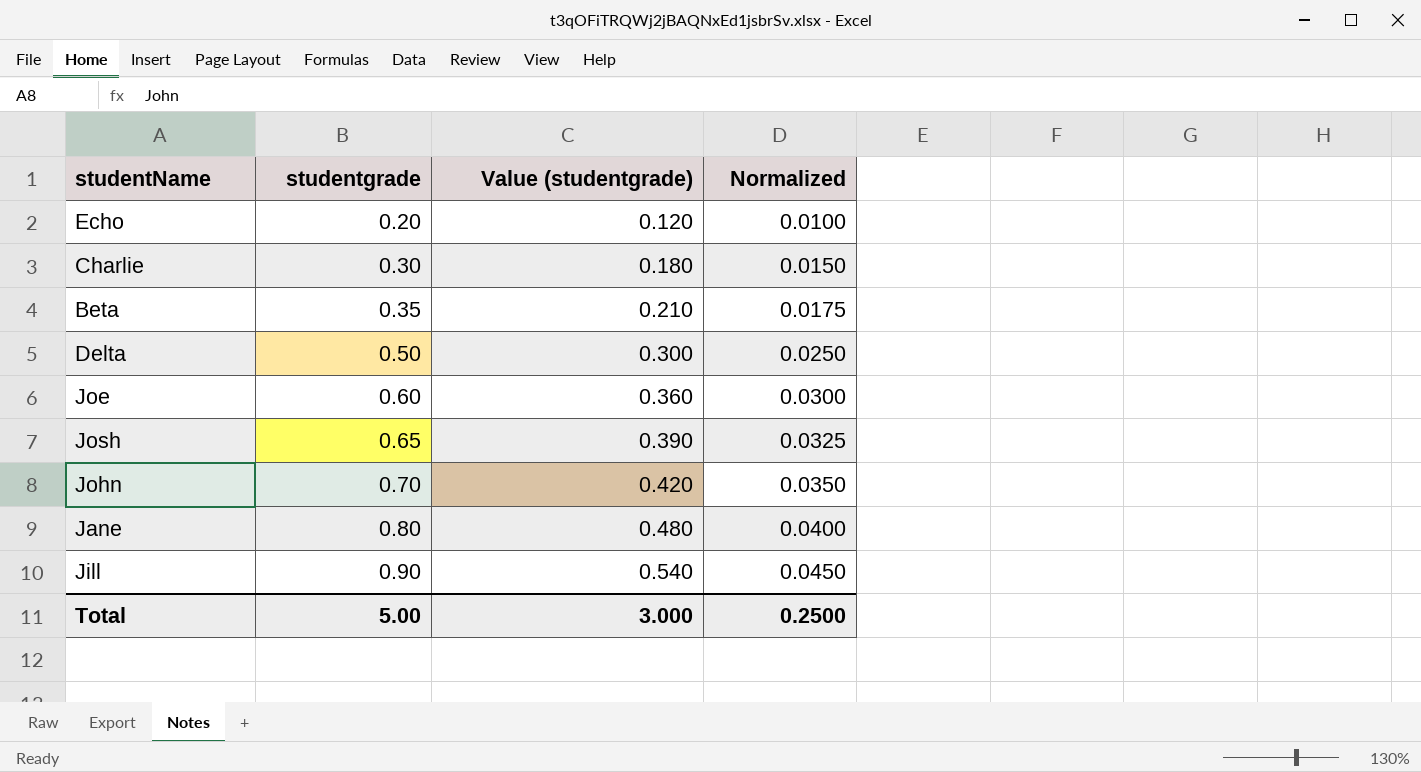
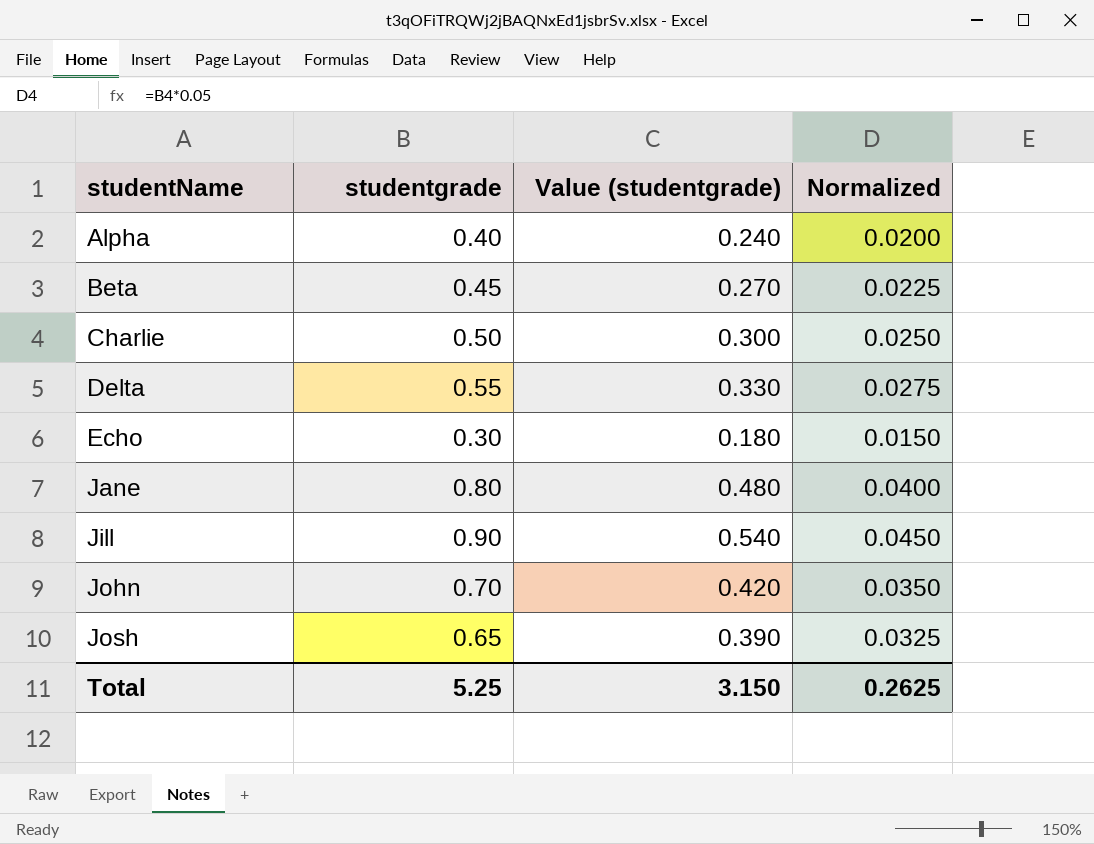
row order: studentgrade ascending -> studentName ascending
row Joe: 0.60 | 0.360 | 0.0300 -> none
row Alpha: none -> 0.40 | 0.240 | 0.0200
Beta | studentgrade: 0.35 -> 0.45
Beta | Value (studentgrade): 0.210 -> 0.270
Beta | Normalized: 0.0175 -> 0.0225
Charlie | studentgrade: 0.30 -> 0.50
Charlie | Value (studentgrade): 0.180 -> 0.300
Charlie | Normalized: 0.0150 -> 0.0250
Delta | studentgrade: 0.50 -> 0.55
Delta | Value (studentgrade): 0.300 -> 0.330
Delta | Normalized: 0.0250 -> 0.0275
Echo | studentgrade: 0.20 -> 0.30
Echo | Value (studentgrade): 0.120 -> 0.180
Echo | Normalized: 0.0100 -> 0.0150
Total | studentgrade: 5.00 -> 5.25
Total | Value (studentgrade): 3.000 -> 3.150
Total | Normalized: 0.2500 -> 0.2625

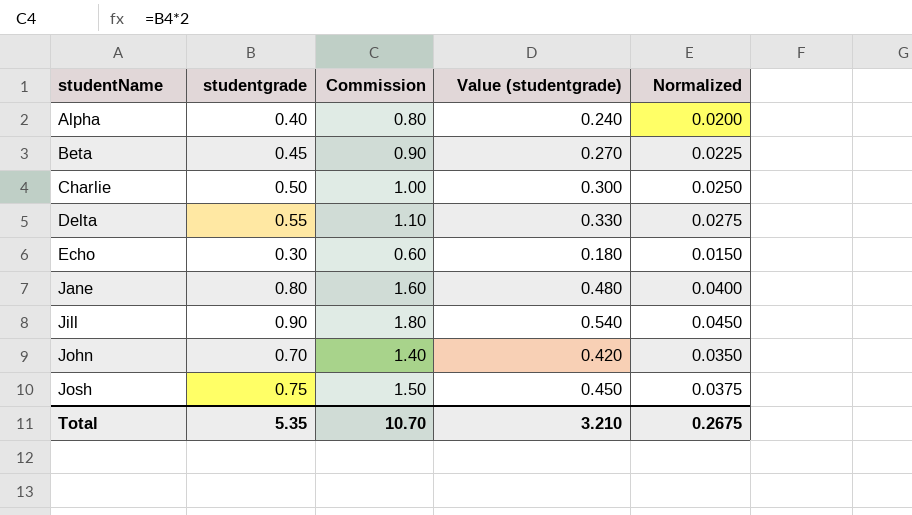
column Commission | formula: none -> [studentgrade] * 2
Josh | studentgrade: 0.65 -> 0.75
Josh | Value (studentgrade): 0.390 -> 0.450
Josh | Normalized: 0.0325 -> 0.0375
Total | studentgrade: 5.25 -> 5.35
Total | Value (studentgrade): 3.150 -> 3.210
Total | Normalized: 0.2625 -> 0.2675

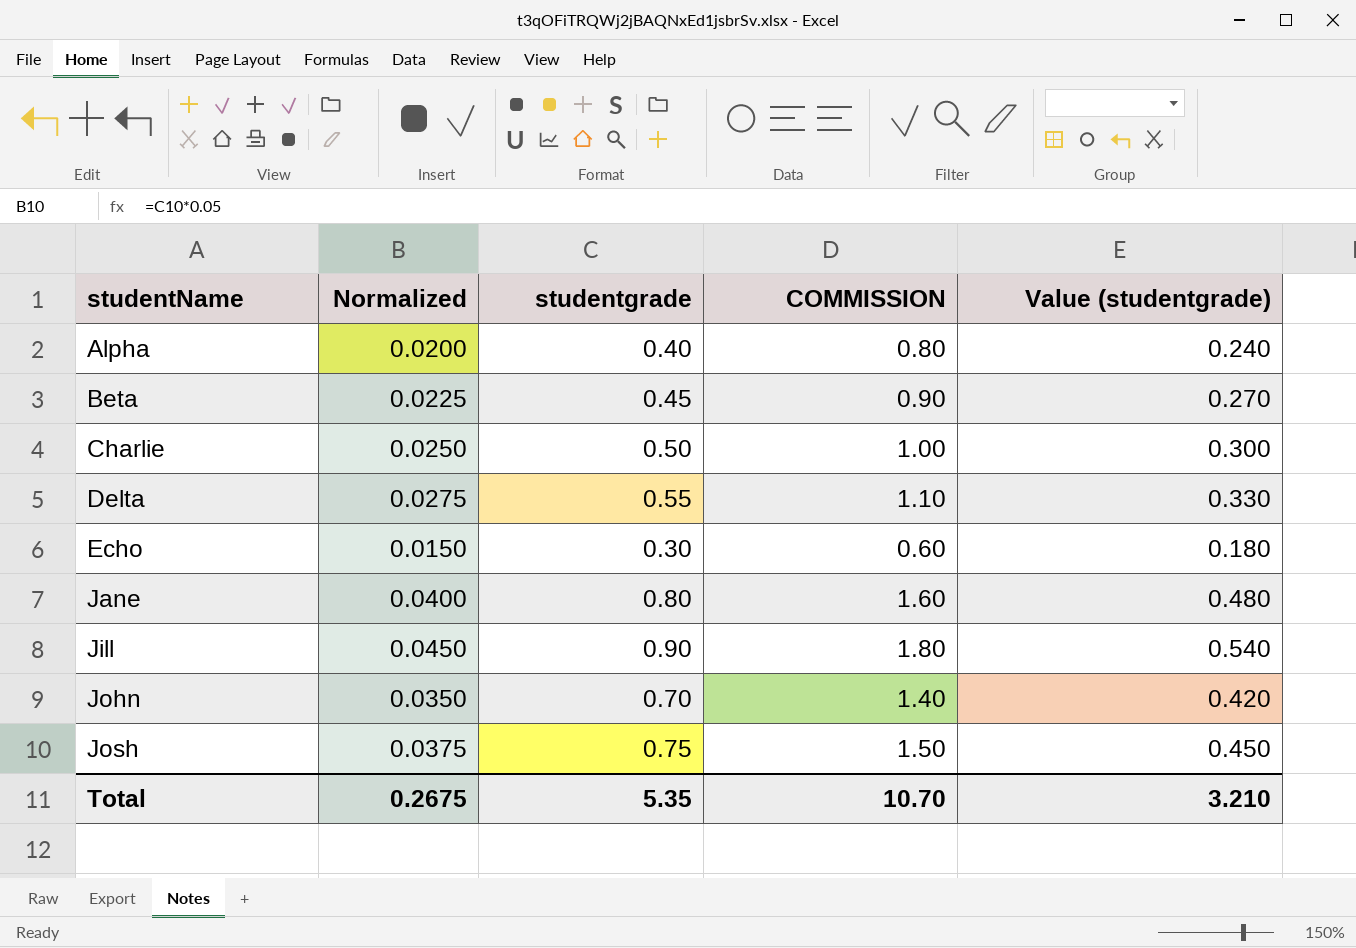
column Normalized | position: 5 -> 2
column name: Commission -> COMMISSION

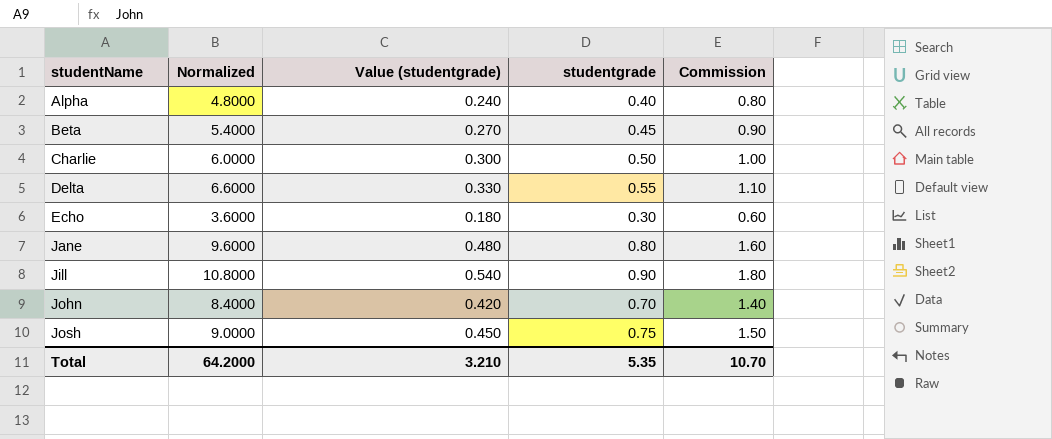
column Normalized | formula: [studentgrade] * 0.05 -> [studentgrade] * 12
column Value (studentgrade) | position: 5 -> 3
column name: COMMISSION -> Commission
Total | Normalized: 0.2675 -> 64.2000

